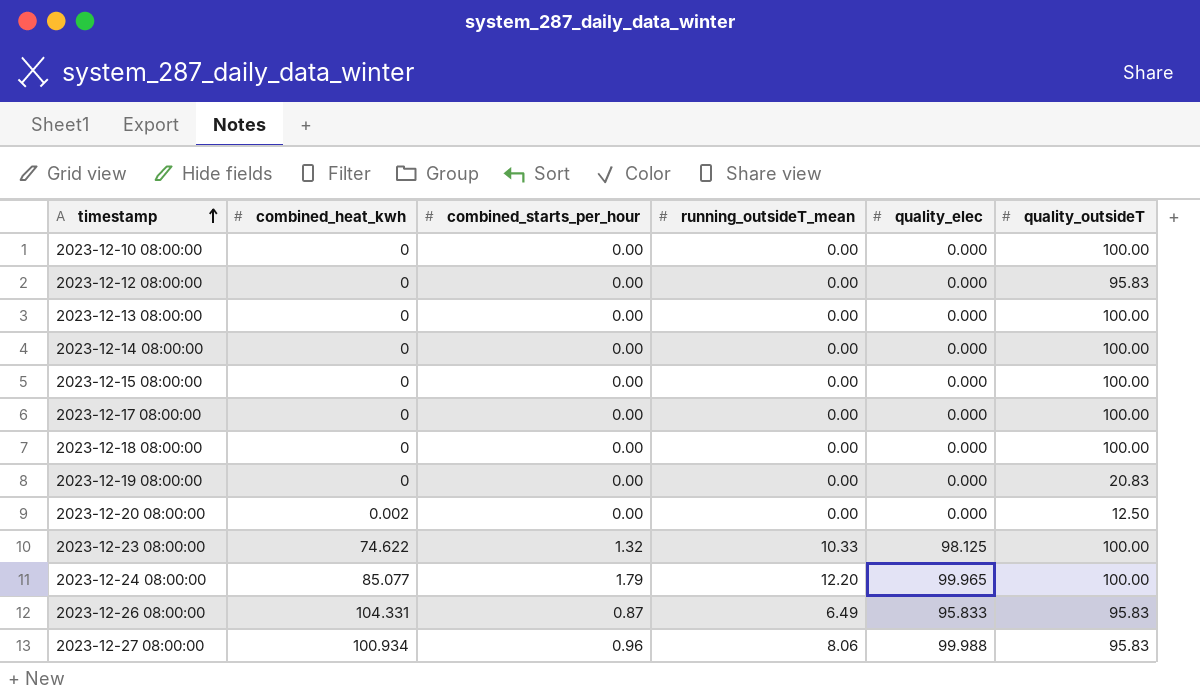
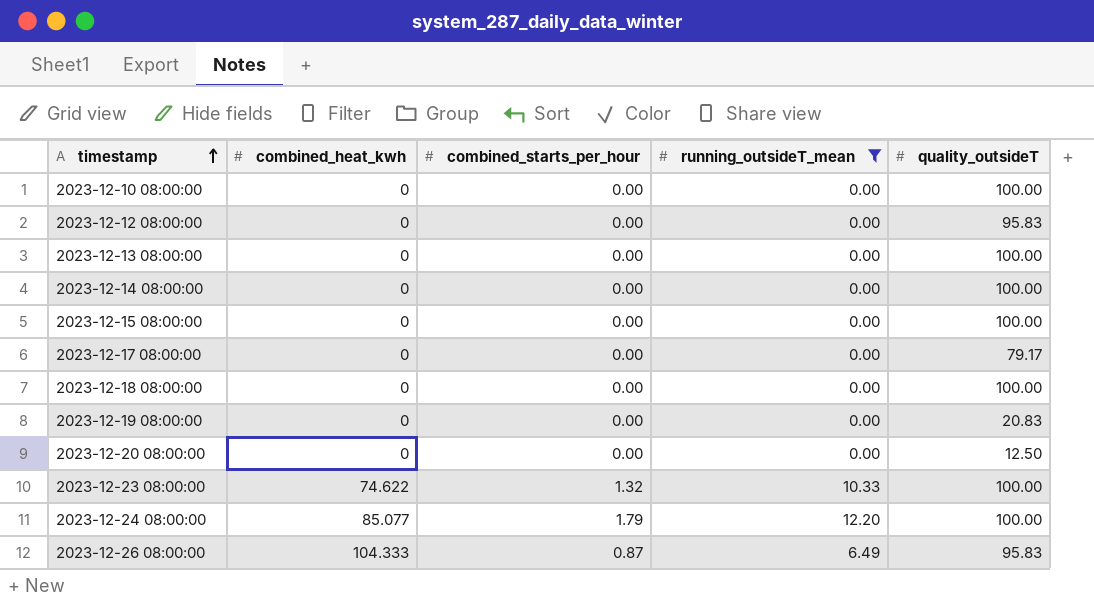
filter: none -> running_outsideT_mean != 8.06
column quality_elec | position: 5 -> none
2023-12-17 08:00:00 | quality_outsideT: 100.00 -> 79.17
2023-12-20 08:00:00 | combined_heat_kwh: 0.002 -> 0
2023-12-26 08:00:00 | combined_heat_kwh: 104.331 -> 104.333

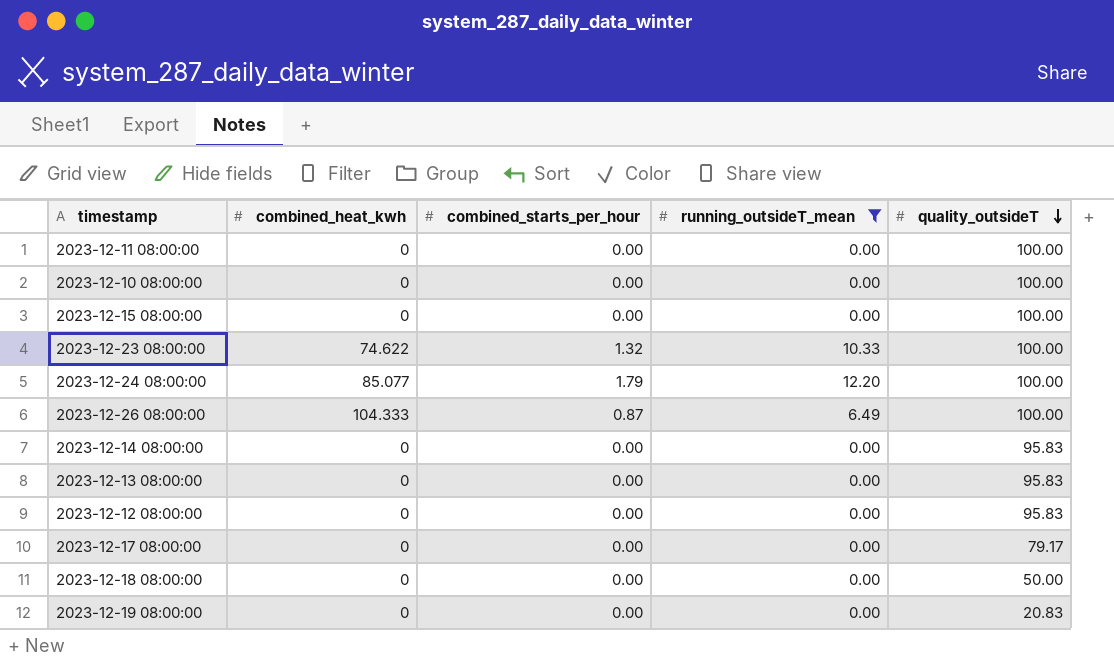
row order: timestamp ascending -> quality_outsideT descending
row 2023-12-20 08:00:00: 0 | 0.00 | 0.00 | 12.50 -> none
row 2023-12-11 08:00:00: none -> 0 | 0.00 | 0.00 | 100.00
2023-12-26 08:00:00 | quality_outsideT: 95.83 -> 100.00
2023-12-14 08:00:00 | quality_outsideT: 100.00 -> 95.83
2023-12-13 08:00:00 | quality_outsideT: 100.00 -> 95.83
2023-12-18 08:00:00 | quality_outsideT: 100.00 -> 50.00

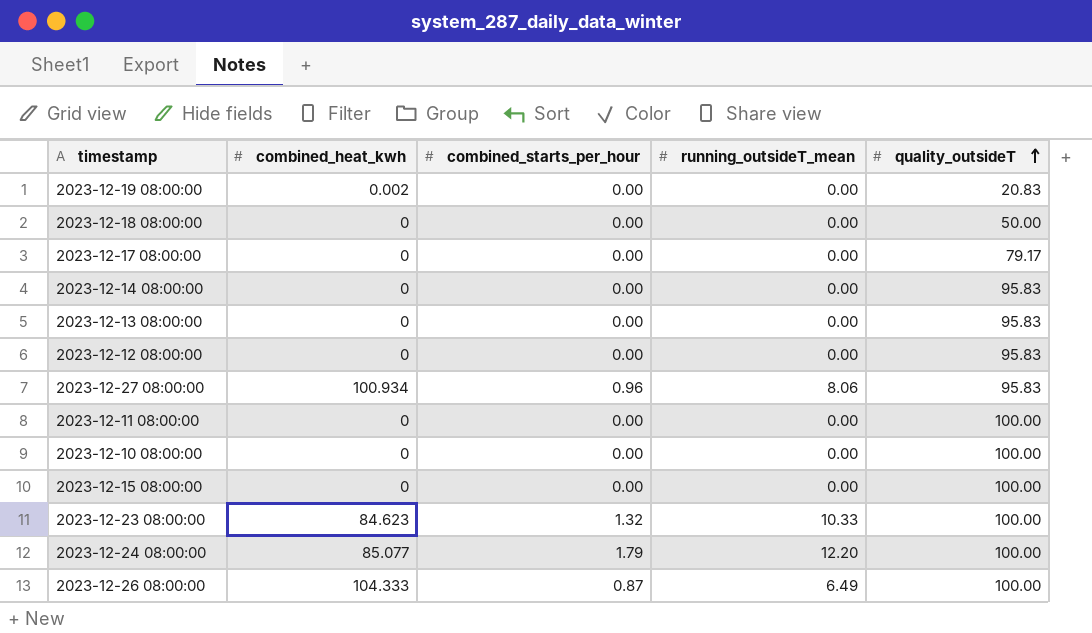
filter: running_outsideT_mean != 8.06 -> none
row order: quality_outsideT descending -> quality_outsideT ascending
2023-12-19 08:00:00 | combined_heat_kwh: 0 -> 0.002
2023-12-23 08:00:00 | combined_heat_kwh: 74.622 -> 84.623

